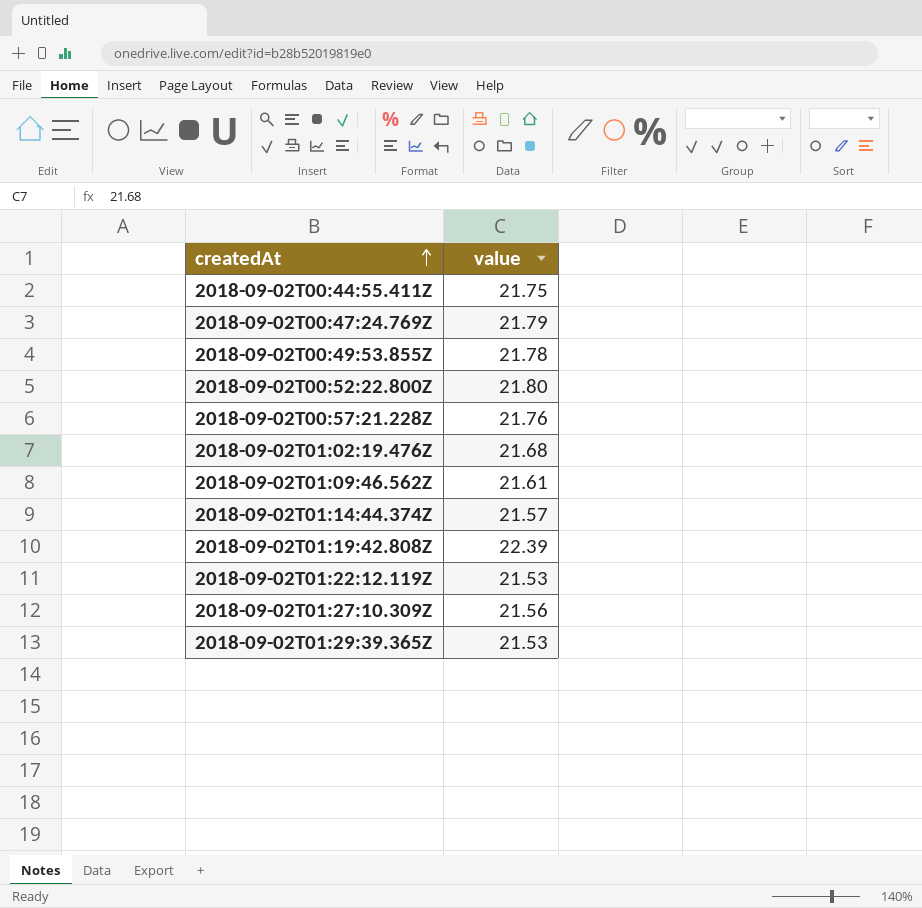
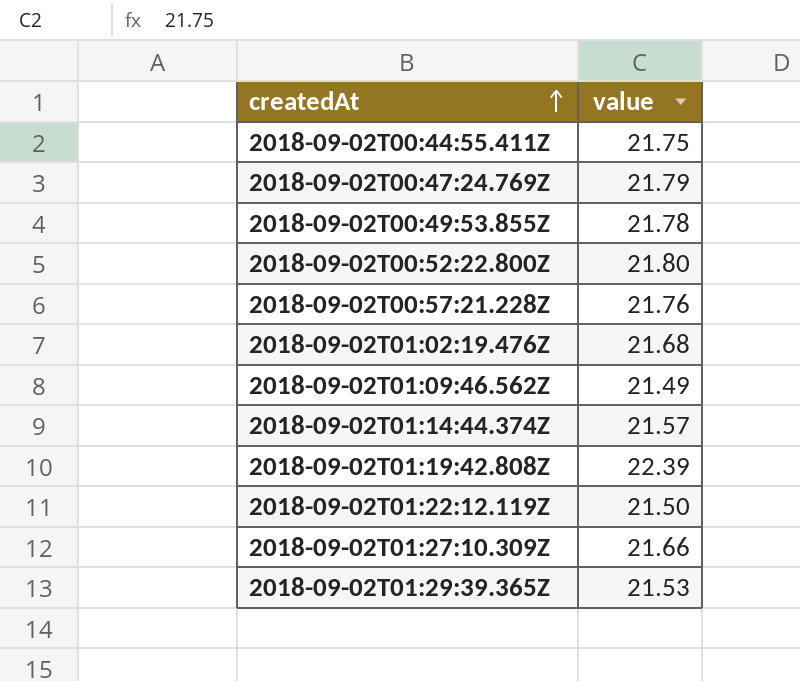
2018-09-02T01:09:46.562Z | value: 21.61 -> 21.49
2018-09-02T01:22:12.119Z | value: 21.53 -> 21.50
2018-09-02T01:27:10.309Z | value: 21.56 -> 21.66

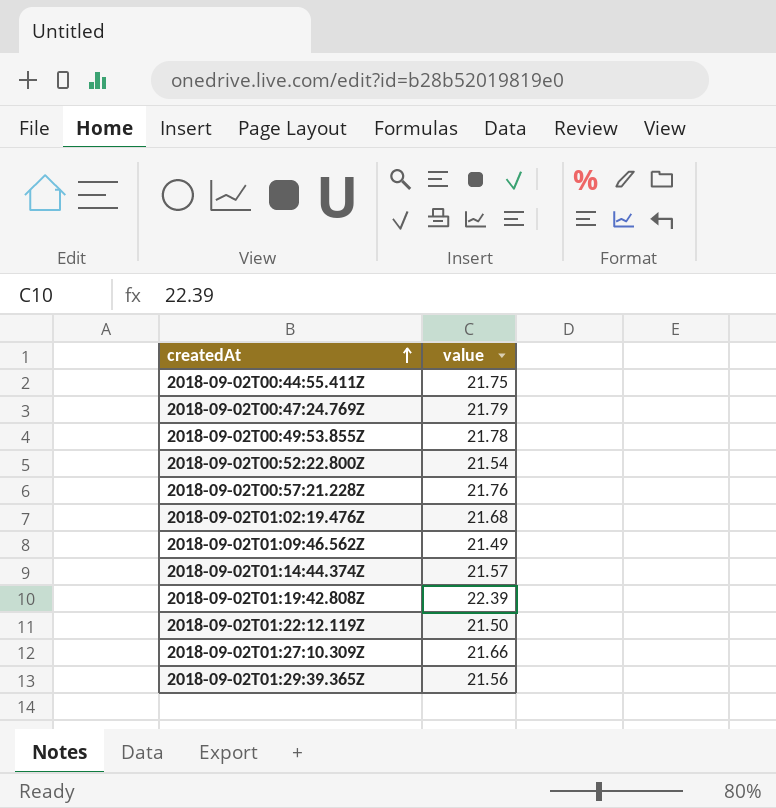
2018-09-02T00:52:22.800Z | value: 21.80 -> 21.54
2018-09-02T01:29:39.365Z | value: 21.53 -> 21.56

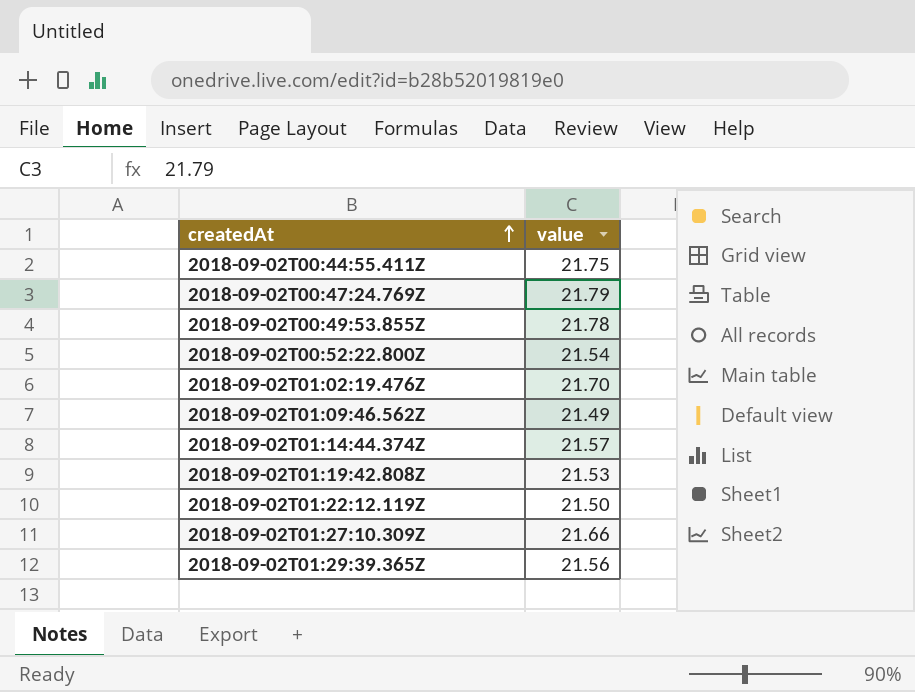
row 2018-09-02T00:57:21.228Z: 21.76 -> none
2018-09-02T01:02:19.476Z | value: 21.68 -> 21.70
2018-09-02T01:19:42.808Z | value: 22.39 -> 21.53

